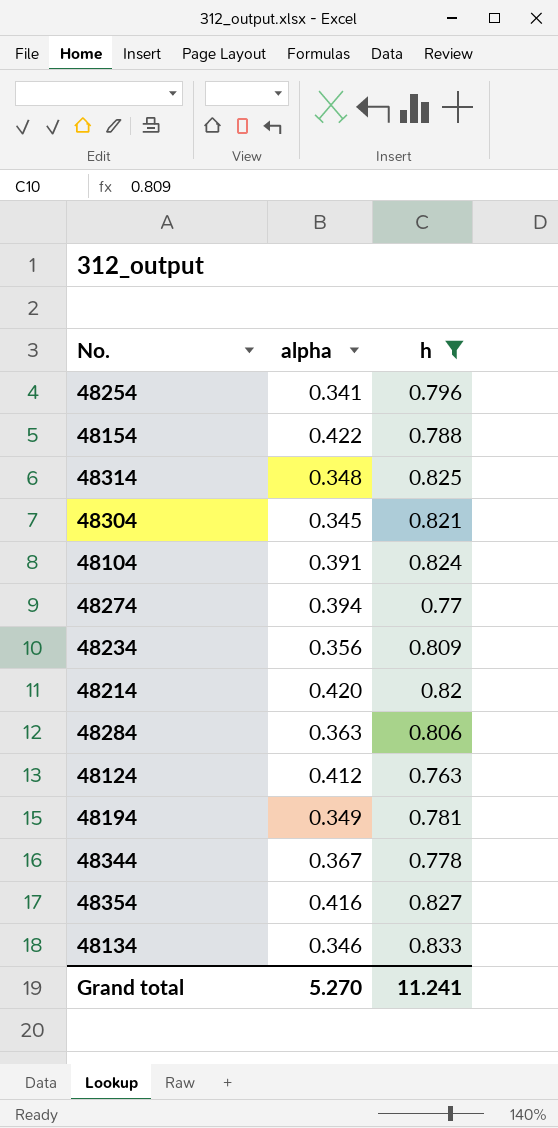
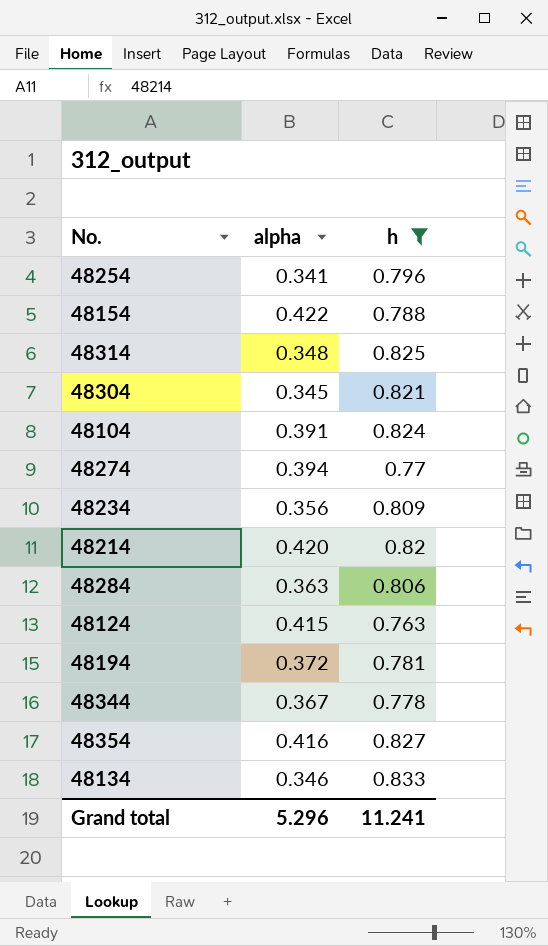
48124 | alpha: 0.412 -> 0.415
48194 | alpha: 0.349 -> 0.372
Grand total | alpha: 5.270 -> 5.296

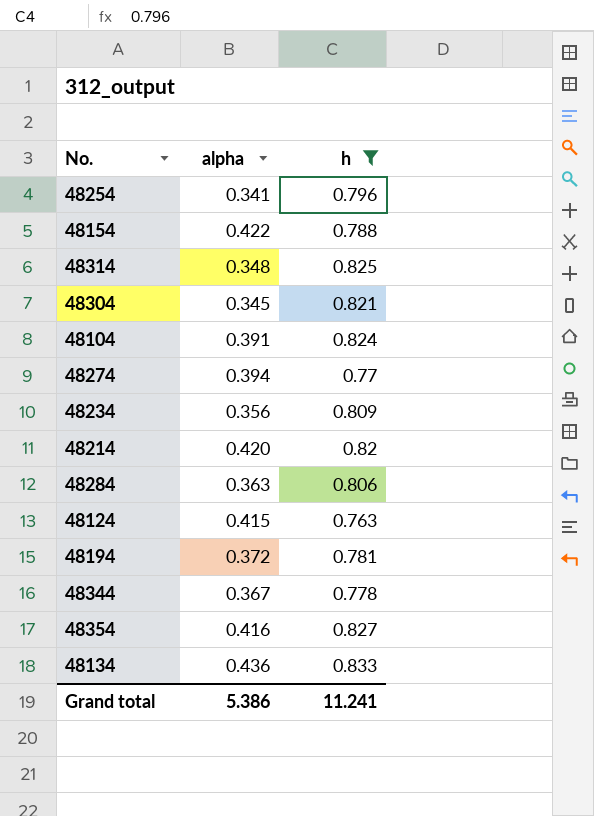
48134 | alpha: 0.346 -> 0.436
Grand total | alpha: 5.296 -> 5.386

